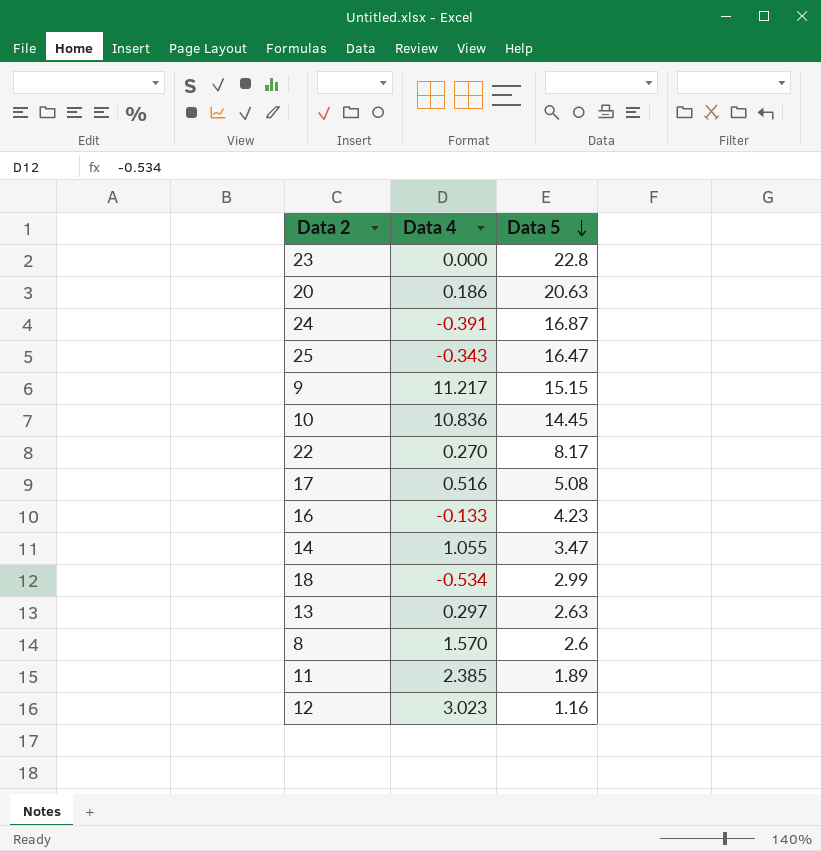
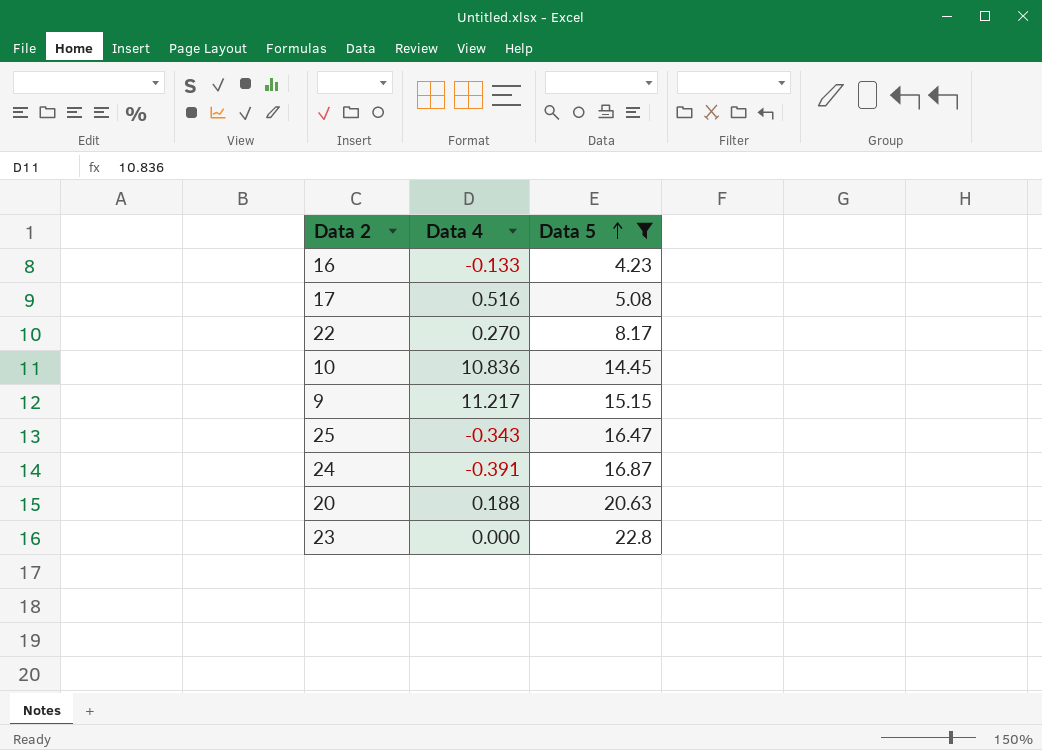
filter: none -> Data 5 >= 4.23
row order: Data 5 descending -> Data 5 ascending
20 | Data 4: 0.186 -> 0.188

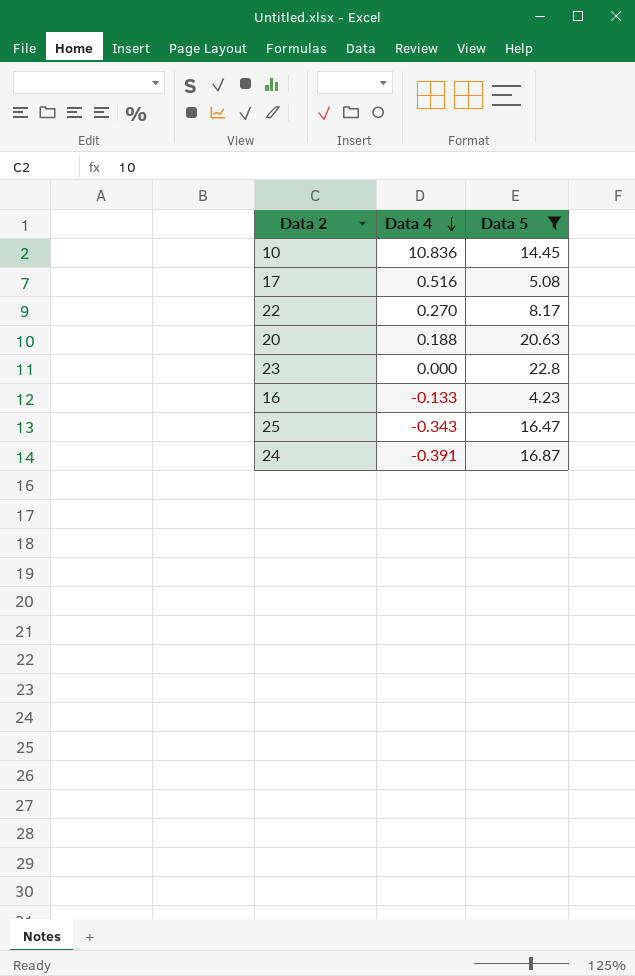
row order: Data 5 ascending -> Data 4 descending
row 9: 11.217 | 15.15 -> none

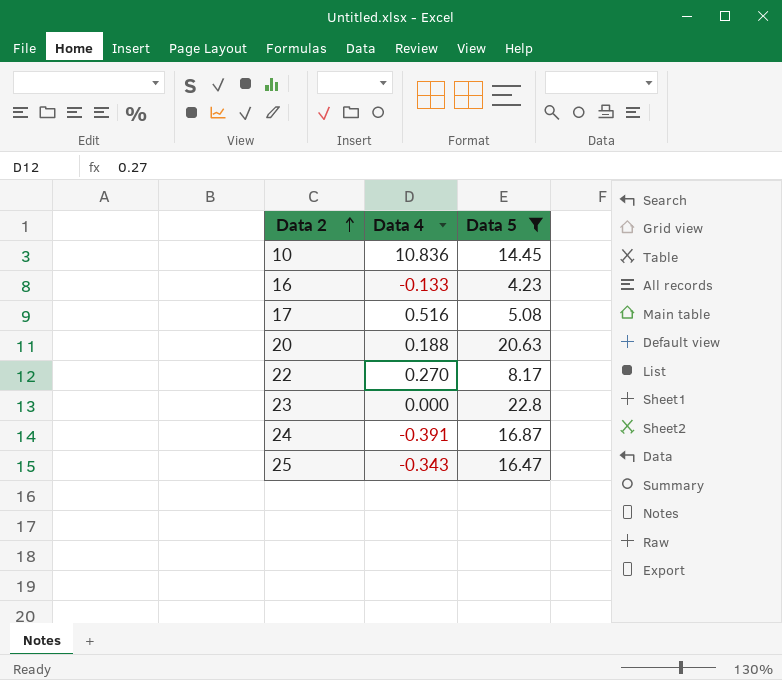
row order: Data 4 descending -> Data 2 ascending

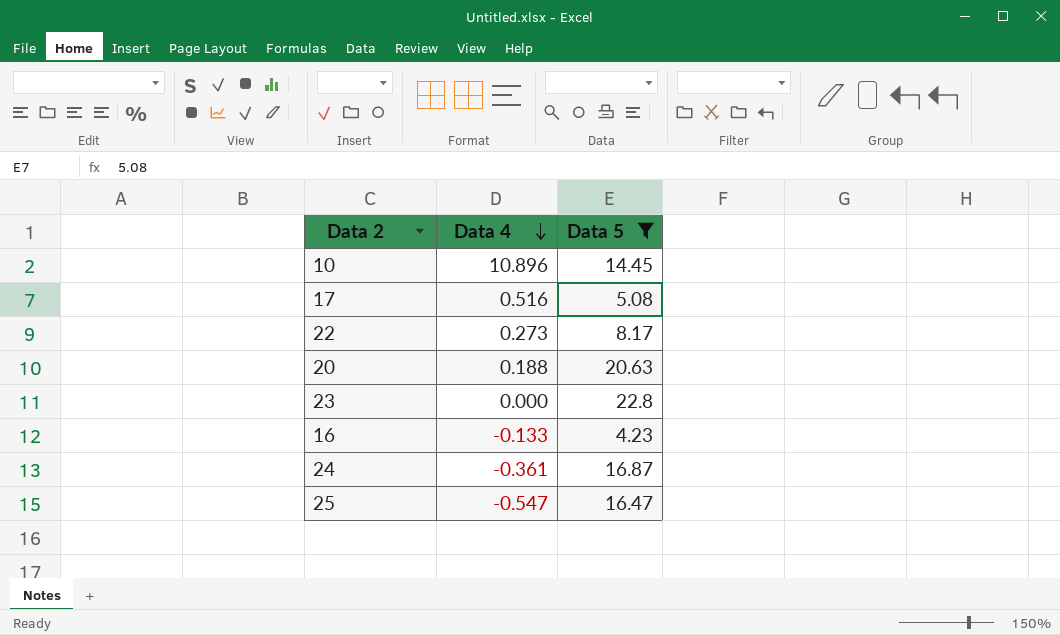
row order: Data 2 ascending -> Data 4 descending
10 | Data 4: 10.836 -> 10.896
22 | Data 4: 0.270 -> 0.273
24 | Data 4: -0.391 -> -0.361
25 | Data 4: -0.343 -> -0.547

